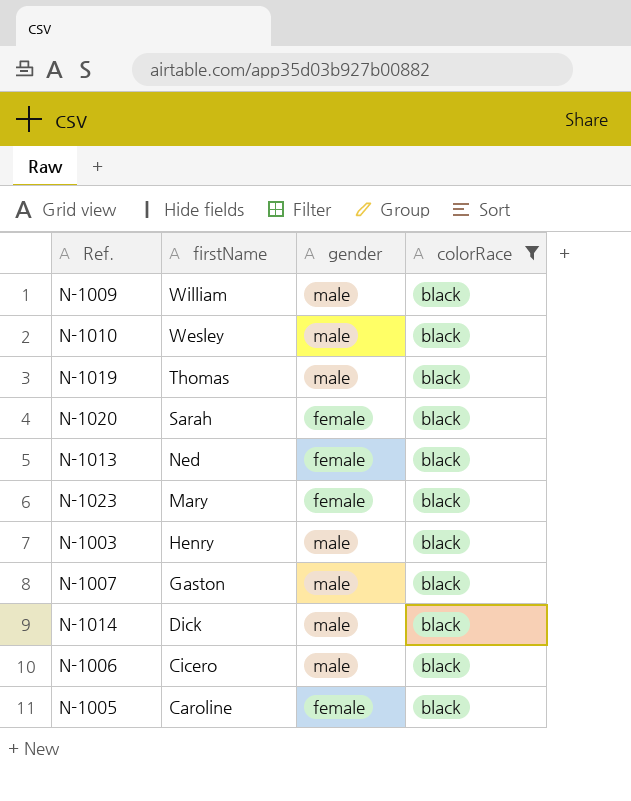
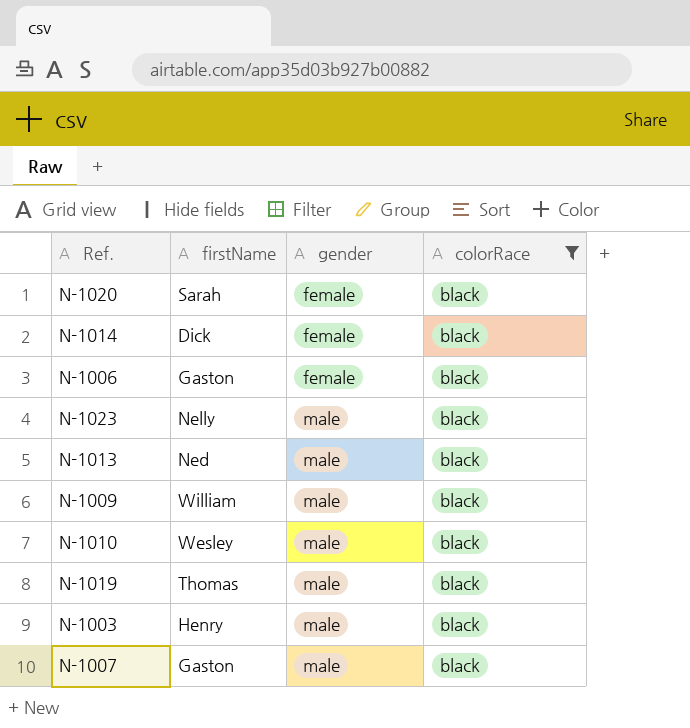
row order: firstName descending -> gender ascending
row N-1005: Caroline | female | black -> none
N-1014 | gender: male -> female
N-1006 | firstName: Cicero -> Gaston
N-1006 | gender: male -> female
N-1023 | firstName: Mary -> Nelly
N-1023 | gender: female -> male
N-1013 | gender: female -> male

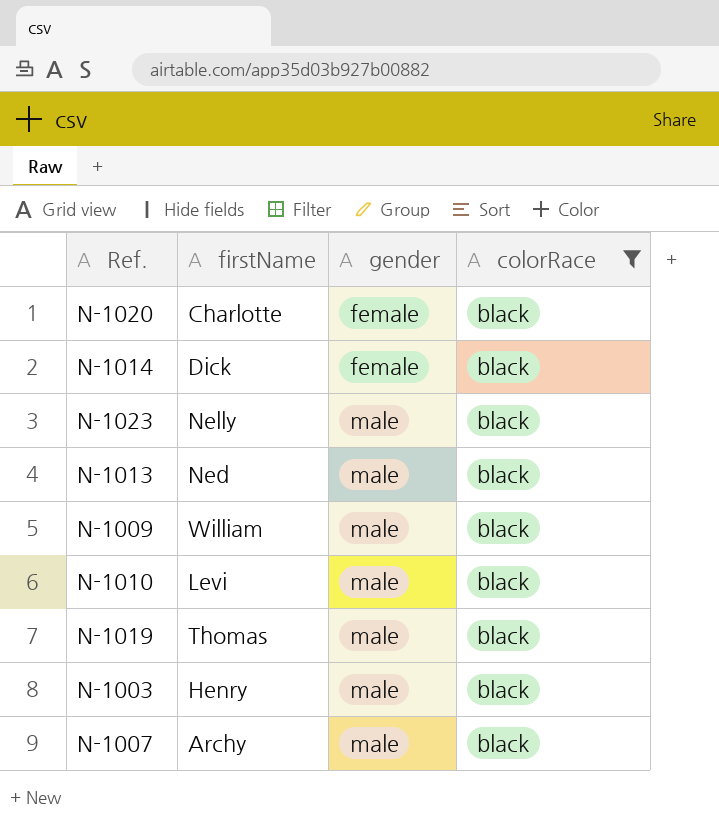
row N-1006: Gaston | female | black -> none
N-1020 | firstName: Sarah -> Charlotte
N-1010 | firstName: Wesley -> Levi
N-1007 | firstName: Gaston -> Archy

